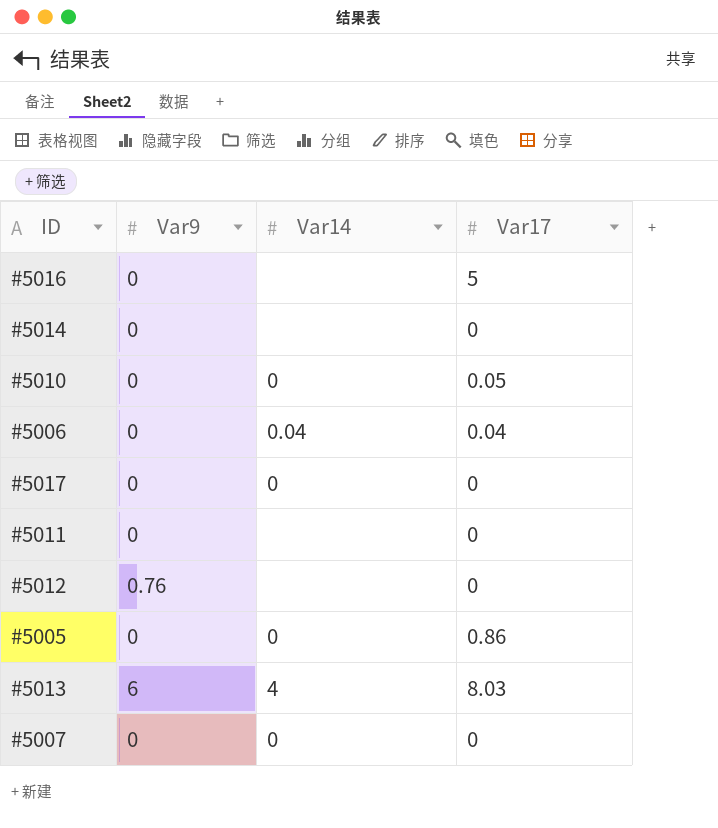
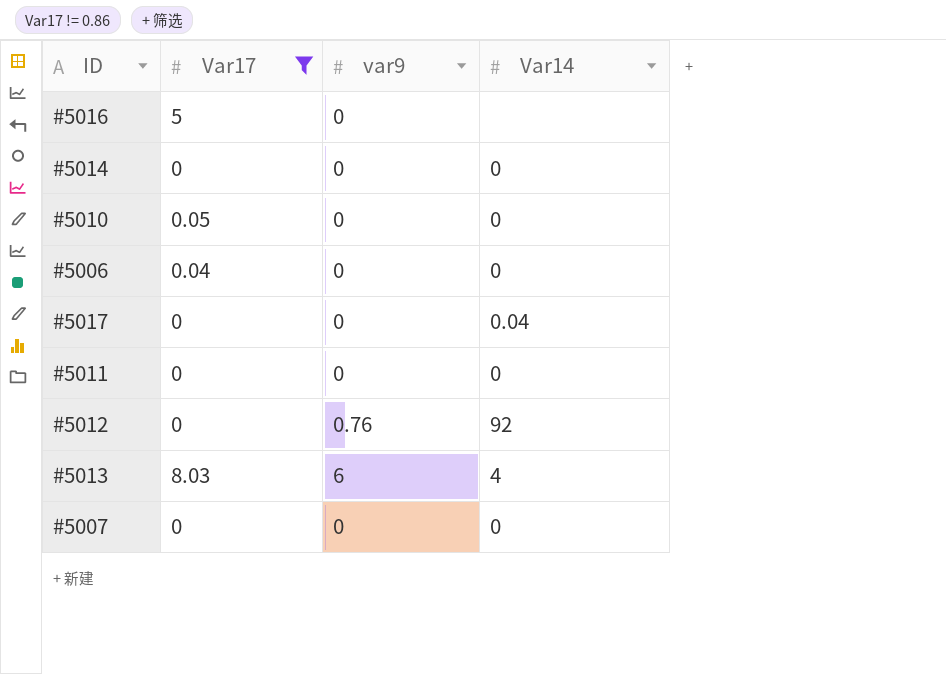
filter: none -> Var17 != 0.86
column Var17 | position: 4 -> 2
column name: Var9 -> var9
#5014 | Var14: none -> 0
#5006 | Var14: 0.04 -> 0
#5017 | Var14: 0 -> 0.04
#5011 | Var14: none -> 0
#5012 | Var14: none -> 92

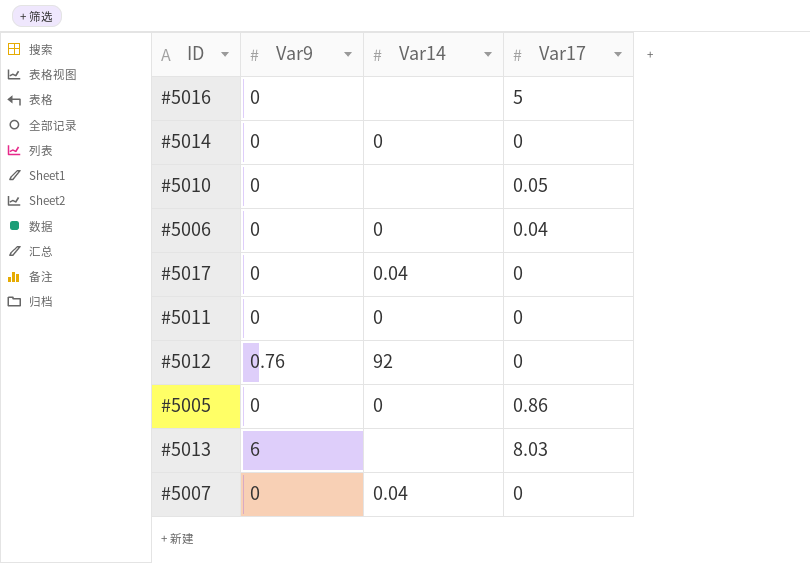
filter: Var17 != 0.86 -> none
column name: var9 -> Var9
column Var17 | position: 2 -> 4
#5010 | Var14: 0 -> none
#5013 | Var14: 4 -> none
#5007 | Var14: 0 -> 0.04

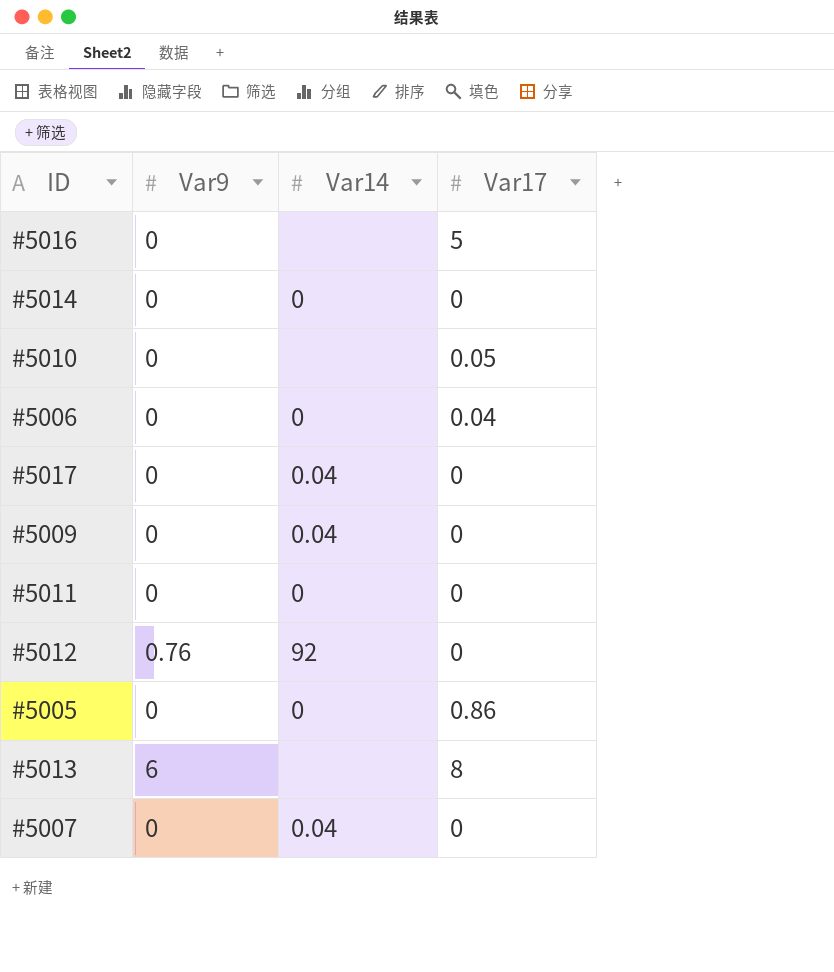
row #5009: none -> 0 | 0.04 | 0
#5013 | Var17: 8.03 -> 8

